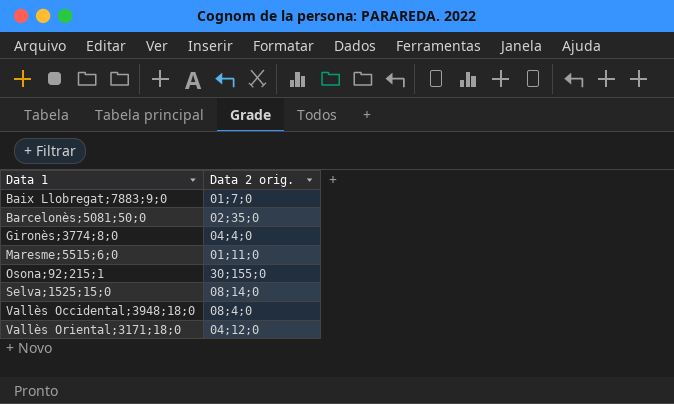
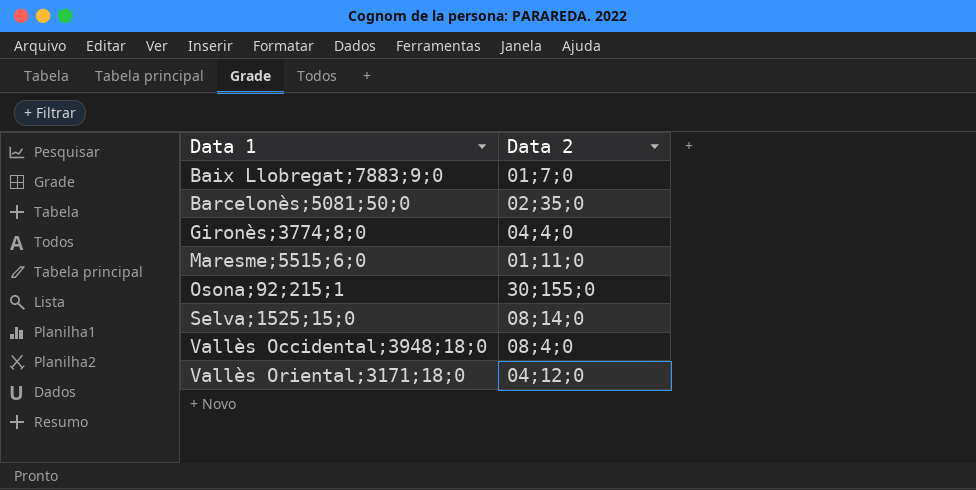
column name: Data 2 orig. -> Data 2

